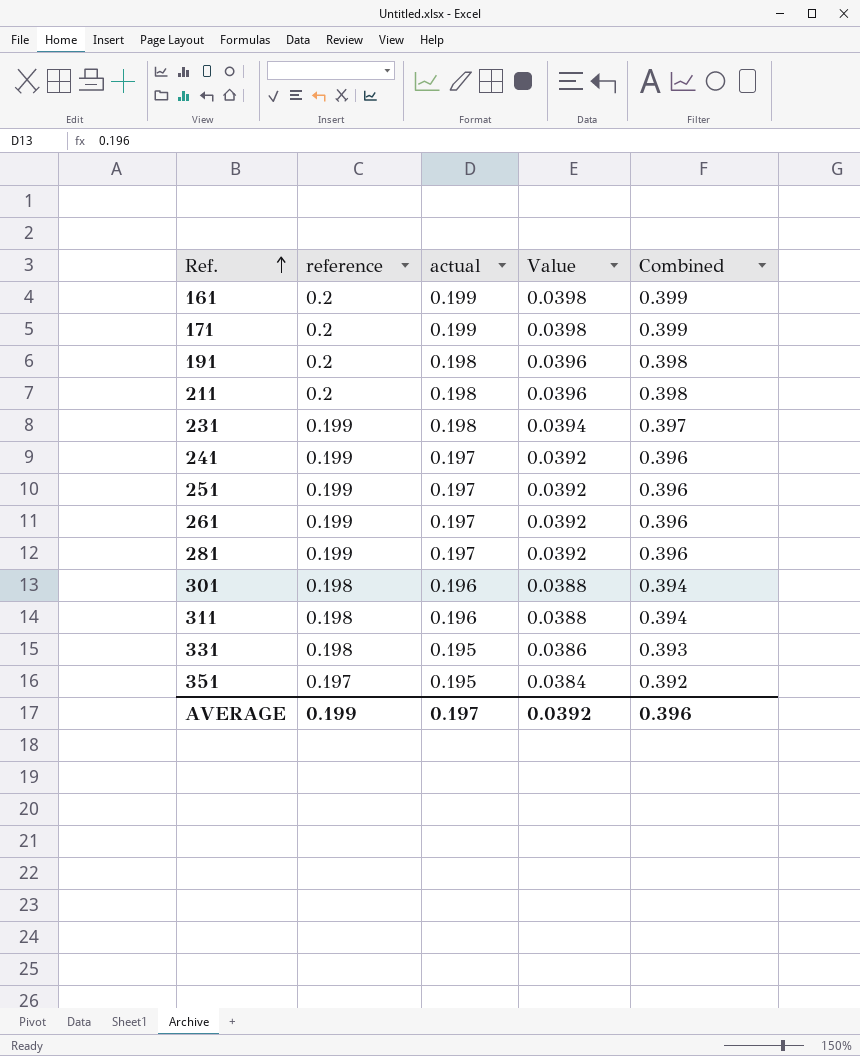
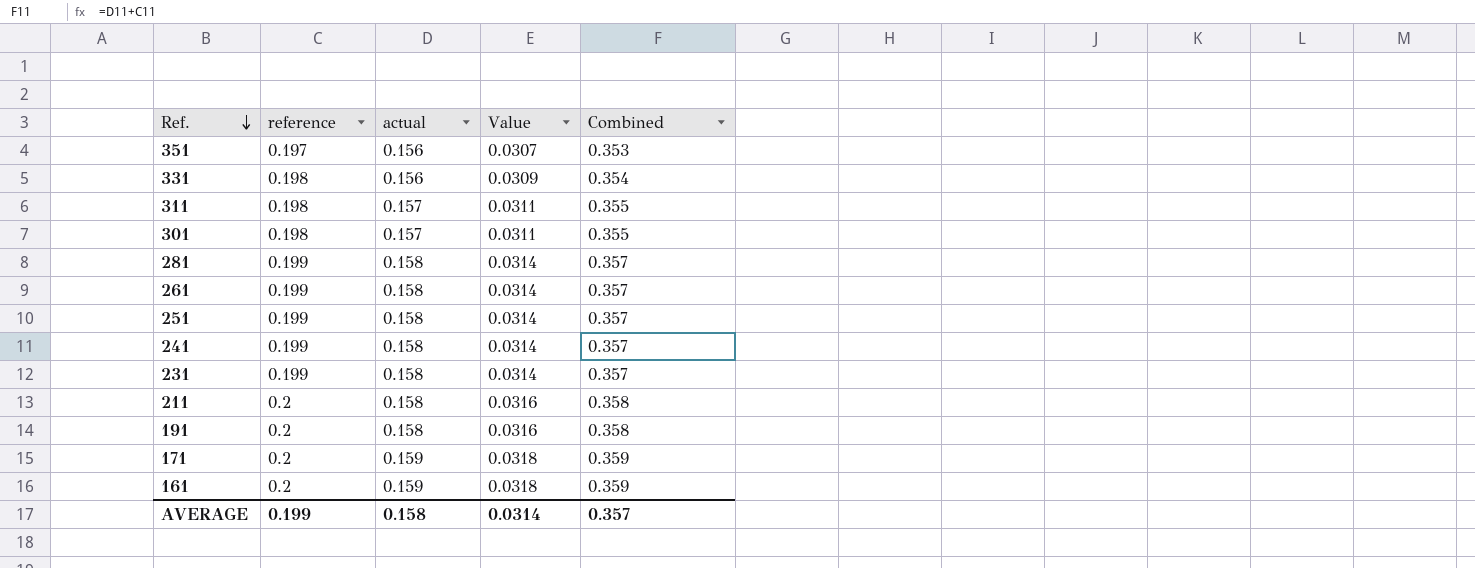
row order: Ref. ascending -> Ref. descending
351 | actual: 0.195 -> 0.156
351 | Value: 0.0384 -> 0.0307
351 | Combined: 0.392 -> 0.353
331 | actual: 0.195 -> 0.156
331 | Value: 0.0386 -> 0.0309
331 | Combined: 0.393 -> 0.354
311 | actual: 0.196 -> 0.157
311 | Value: 0.0388 -> 0.0311
311 | Combined: 0.394 -> 0.355
301 | actual: 0.196 -> 0.157
301 | Value: 0.0388 -> 0.0311
301 | Combined: 0.394 -> 0.355
281 | actual: 0.197 -> 0.158
281 | Value: 0.0392 -> 0.0314
281 | Combined: 0.396 -> 0.357
261 | actual: 0.197 -> 0.158
261 | Value: 0.0392 -> 0.0314
261 | Combined: 0.396 -> 0.357
251 | actual: 0.197 -> 0.158
251 | Value: 0.0392 -> 0.0314
251 | Combined: 0.396 -> 0.357
241 | actual: 0.197 -> 0.158
241 | Value: 0.0392 -> 0.0314
241 | Combined: 0.396 -> 0.357
231 | actual: 0.198 -> 0.158
231 | Value: 0.0394 -> 0.0314
231 | Combined: 0.397 -> 0.357
211 | actual: 0.198 -> 0.158
211 | Value: 0.0396 -> 0.0316
211 | Combined: 0.398 -> 0.358
191 | actual: 0.198 -> 0.158
191 | Value: 0.0396 -> 0.0316
191 | Combined: 0.398 -> 0.358
171 | actual: 0.199 -> 0.159
171 | Value: 0.0398 -> 0.0318
171 | Combined: 0.399 -> 0.359
161 | actual: 0.199 -> 0.159
161 | Value: 0.0398 -> 0.0318
161 | Combined: 0.399 -> 0.359
AVERAGE | actual: 0.197 -> 0.158
AVERAGE | Value: 0.0392 -> 0.0314
AVERAGE | Combined: 0.396 -> 0.357

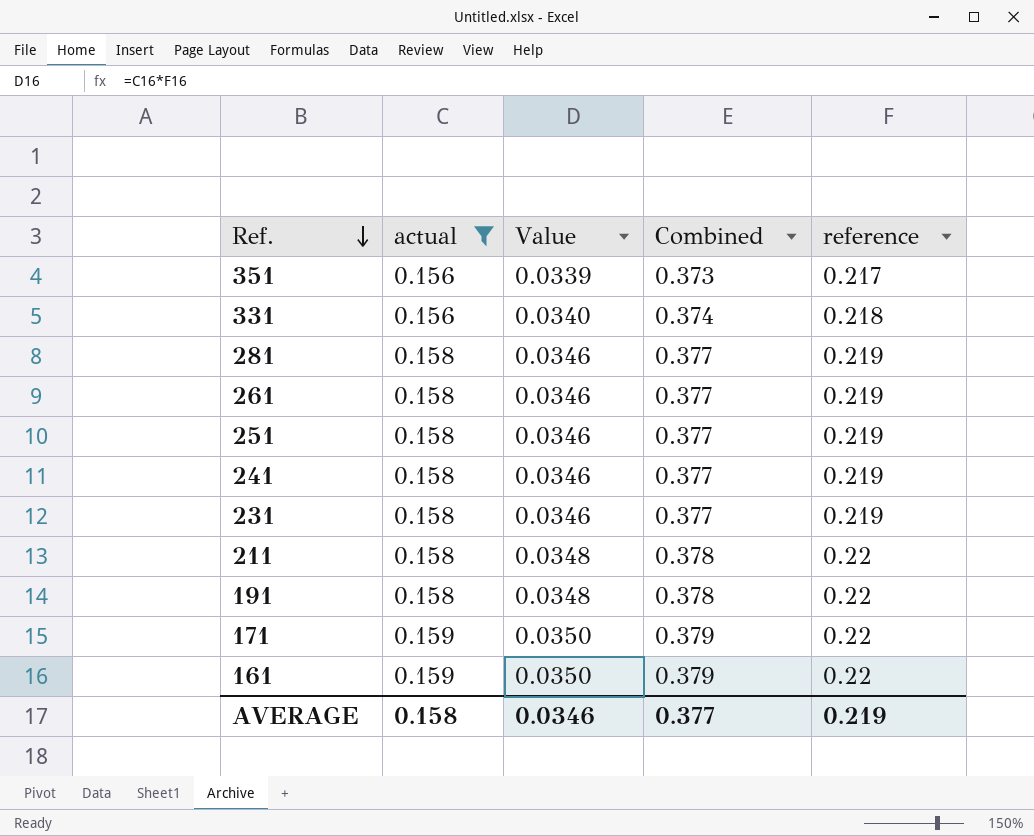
filter: none -> actual != 0.157
column reference | position: 2 -> 5
351 | Value: 0.0307 -> 0.0339
351 | Combined: 0.353 -> 0.373
351 | reference: 0.197 -> 0.217
331 | Value: 0.0309 -> 0.0340
331 | Combined: 0.354 -> 0.374
331 | reference: 0.198 -> 0.218
281 | Value: 0.0314 -> 0.0346
281 | Combined: 0.357 -> 0.377
281 | reference: 0.199 -> 0.219
261 | Value: 0.0314 -> 0.0346
261 | Combined: 0.357 -> 0.377
261 | reference: 0.199 -> 0.219
251 | Value: 0.0314 -> 0.0346
251 | Combined: 0.357 -> 0.377
251 | reference: 0.199 -> 0.219
241 | Value: 0.0314 -> 0.0346
241 | Combined: 0.357 -> 0.377
241 | reference: 0.199 -> 0.219
231 | Value: 0.0314 -> 0.0346
231 | Combined: 0.357 -> 0.377
231 | reference: 0.199 -> 0.219
211 | Value: 0.0316 -> 0.0348
211 | Combined: 0.358 -> 0.378
211 | reference: 0.2 -> 0.22
191 | Value: 0.0316 -> 0.0348
191 | Combined: 0.358 -> 0.378
191 | reference: 0.2 -> 0.22
171 | Value: 0.0318 -> 0.0350
171 | Combined: 0.359 -> 0.379
171 | reference: 0.2 -> 0.22
161 | Value: 0.0318 -> 0.0350
161 | Combined: 0.359 -> 0.379
161 | reference: 0.2 -> 0.22
AVERAGE | Value: 0.0314 -> 0.0346
AVERAGE | Combined: 0.357 -> 0.377
AVERAGE | reference: 0.199 -> 0.219

